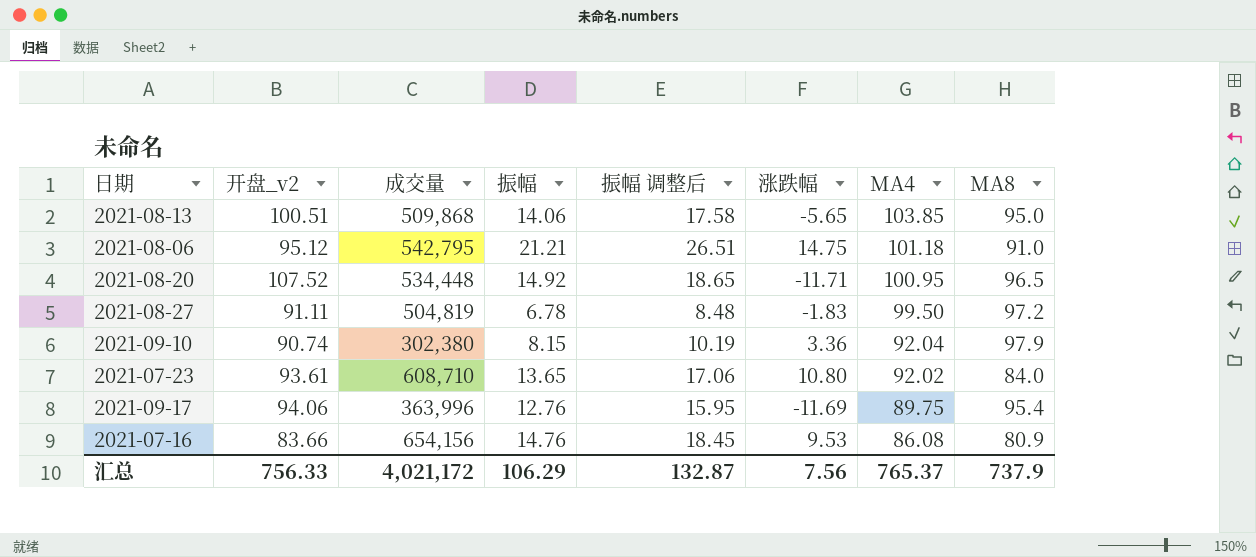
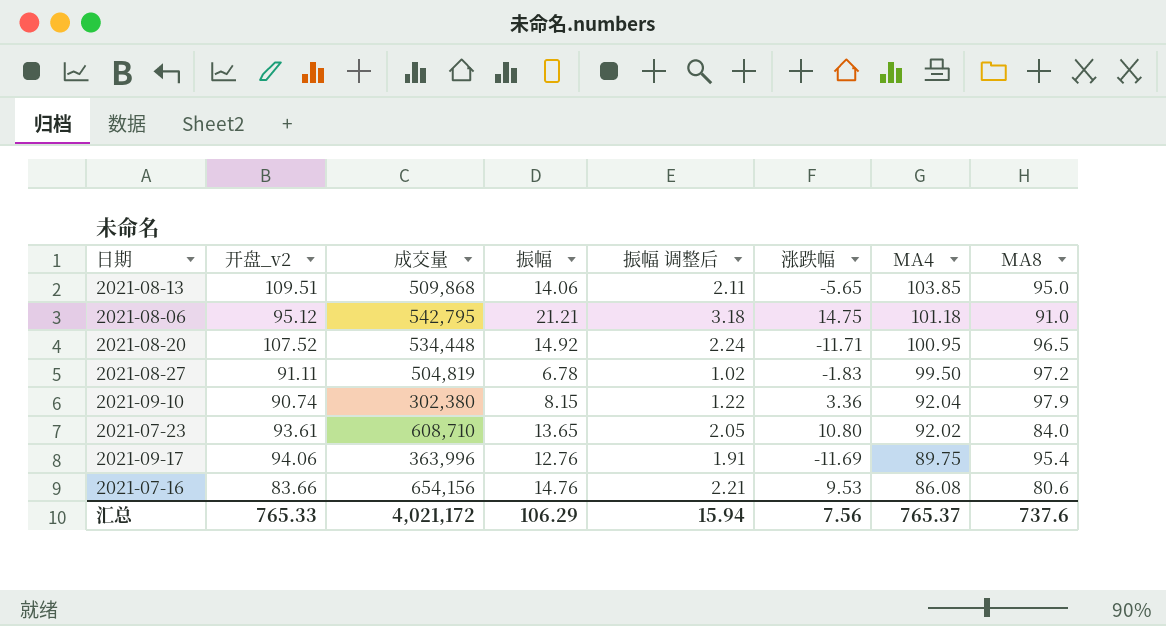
column 振幅 调整后 | formula: [振幅] * 1.25 -> [振幅] * 0.15
2021-08-13 | 开盘_v2: 100.51 -> 109.51
2021-07-16 | MA8: 80.9 -> 80.6
汇总 | 开盘_v2: 756.33 -> 765.33
汇总 | 振幅 调整后: 132.87 -> 15.94
汇总 | MA8: 737.9 -> 737.6

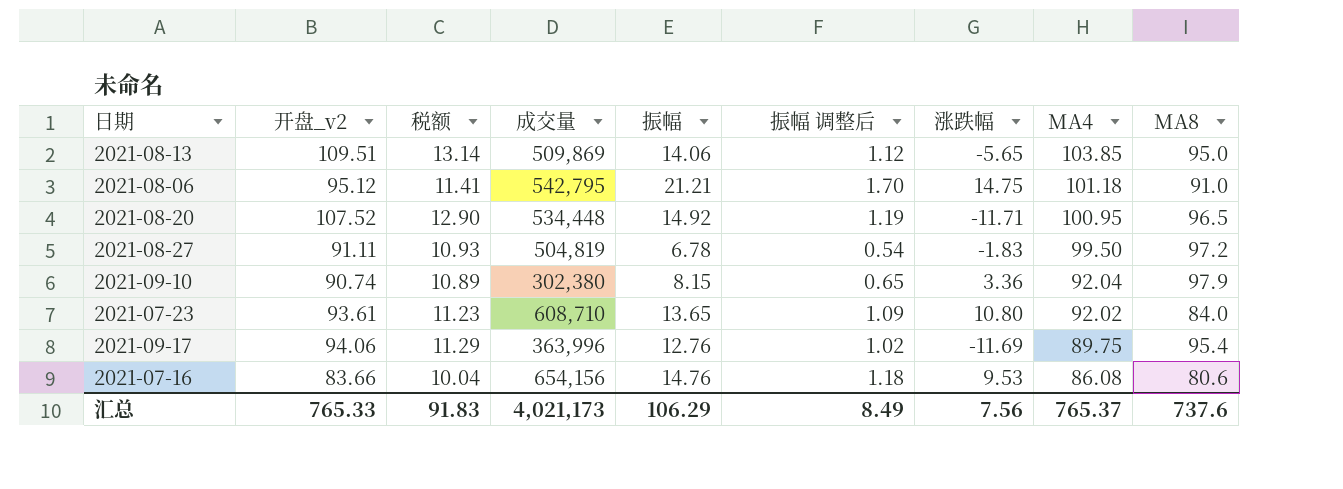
column 税额 | formula: none -> [开盘_v2] * 0.12
column 振幅 调整后 | formula: [振幅] * 0.15 -> [振幅] * 0.08
2021-08-13 | 成交量: 509,868 -> 509,869
汇总 | 成交量: 4,021,172 -> 4,021,173
汇总 | 振幅 调整后: 15.94 -> 8.49

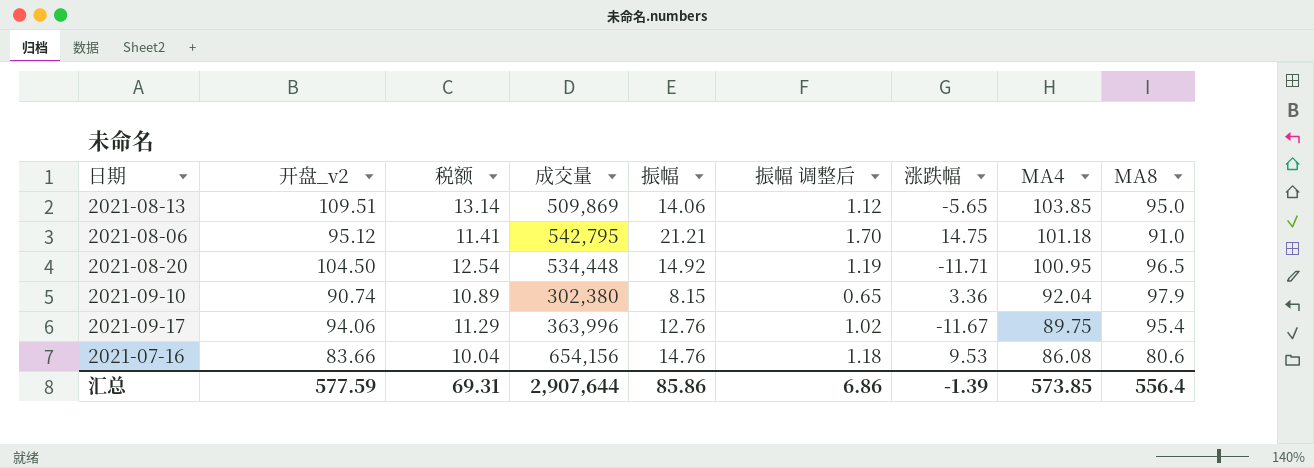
row 2021-08-27: 91.11 | 10.93 | 504,819 | 6.78 | 0.54 | -1.83 | 99.50 | 97.2 -> none
row 2021-07-23: 93.61 | 11.23 | 608,710 | 13.65 | 1.09 | 10.80 | 92.02 | 84.0 -> none
2021-08-20 | 开盘_v2: 107.52 -> 104.50
2021-08-20 | 税额: 12.90 -> 12.54
2021-09-17 | 涨跌幅: -11.69 -> -11.67
汇总 | 开盘_v2: 765.33 -> 577.59
汇总 | 税额: 91.83 -> 69.31
汇总 | 成交量: 4,021,173 -> 2,907,644
汇总 | 振幅: 106.29 -> 85.86
汇总 | 振幅 调整后: 8.49 -> 6.86
汇总 | 涨跌幅: 7.56 -> -1.39
汇总 | MA4: 765.37 -> 573.85
汇总 | MA8: 737.6 -> 556.4

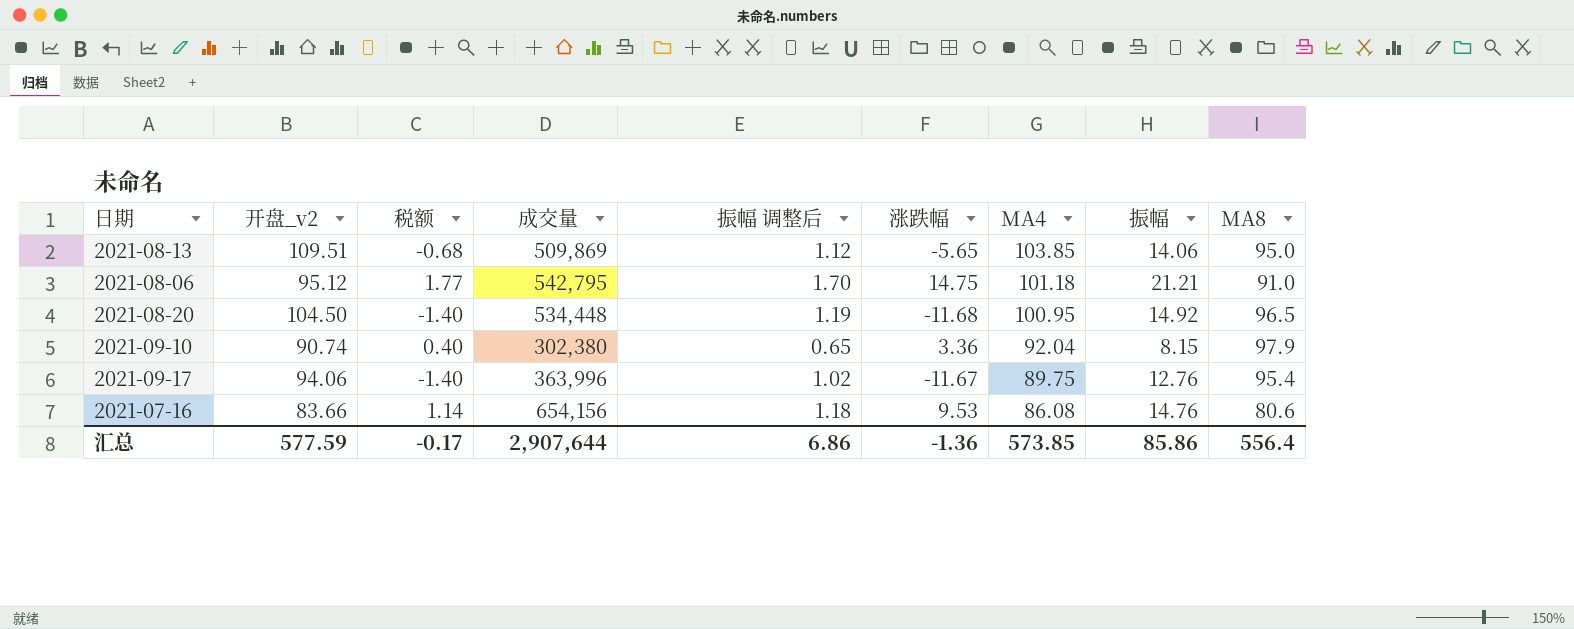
column 税额 | formula: [开盘_v2] * 0.12 -> [涨跌幅] * 0.12
column 振幅 | position: 5 -> 8
2021-08-20 | 涨跌幅: -11.71 -> -11.68
汇总 | 税额: 69.31 -> -0.17
汇总 | 涨跌幅: -1.39 -> -1.36

